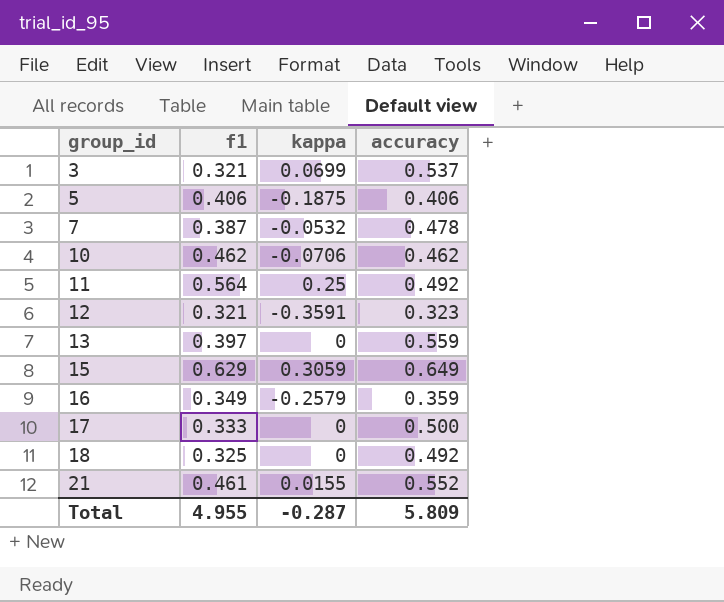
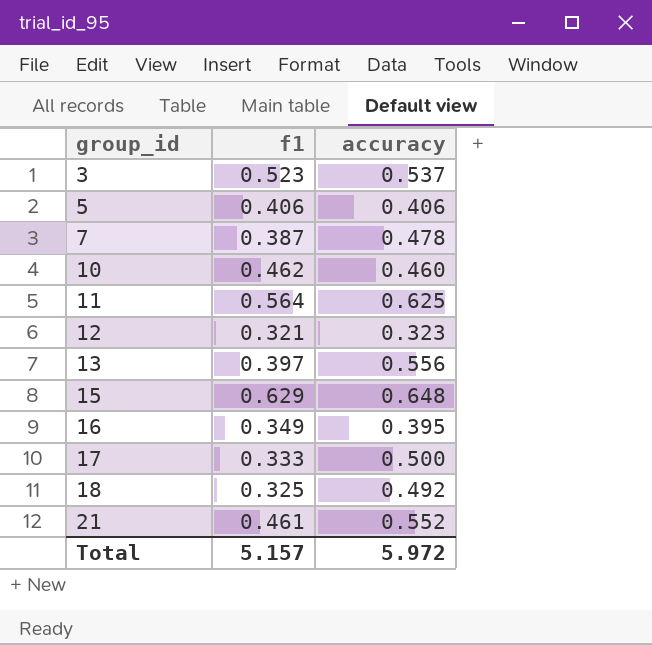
column kappa | position: 3 -> none
3 | f1: 0.321 -> 0.523
10 | accuracy: 0.462 -> 0.460
11 | accuracy: 0.492 -> 0.625
13 | accuracy: 0.559 -> 0.556
15 | accuracy: 0.649 -> 0.648
16 | accuracy: 0.359 -> 0.395
Total | f1: 4.955 -> 5.157
Total | accuracy: 5.809 -> 5.972

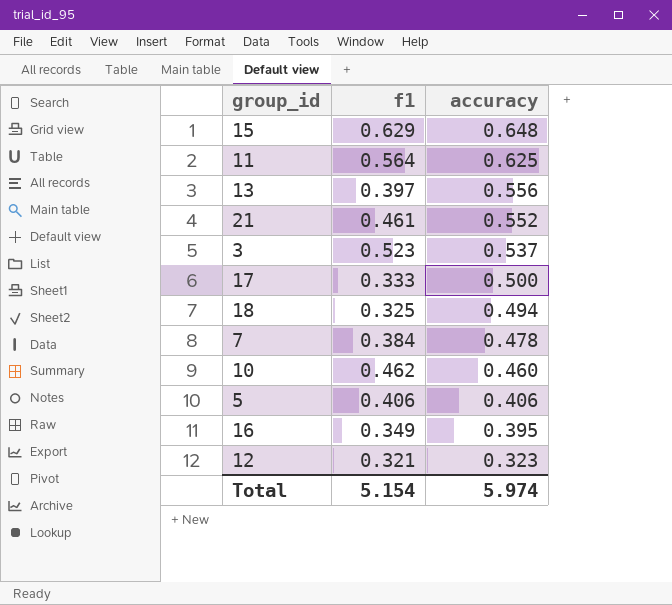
row order: group_id ascending -> accuracy descending
18 | accuracy: 0.492 -> 0.494
7 | f1: 0.387 -> 0.384
Total | f1: 5.157 -> 5.154
Total | accuracy: 5.972 -> 5.974

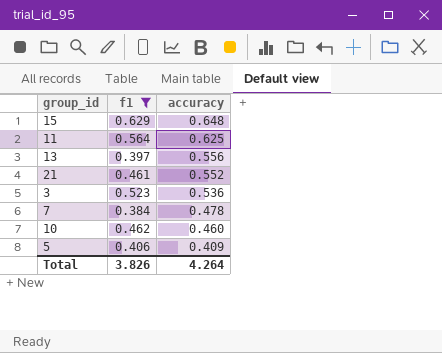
filter: none -> f1 >= 0.384
3 | accuracy: 0.537 -> 0.536
5 | accuracy: 0.406 -> 0.409
Total | f1: 5.154 -> 3.826
Total | accuracy: 5.974 -> 4.264

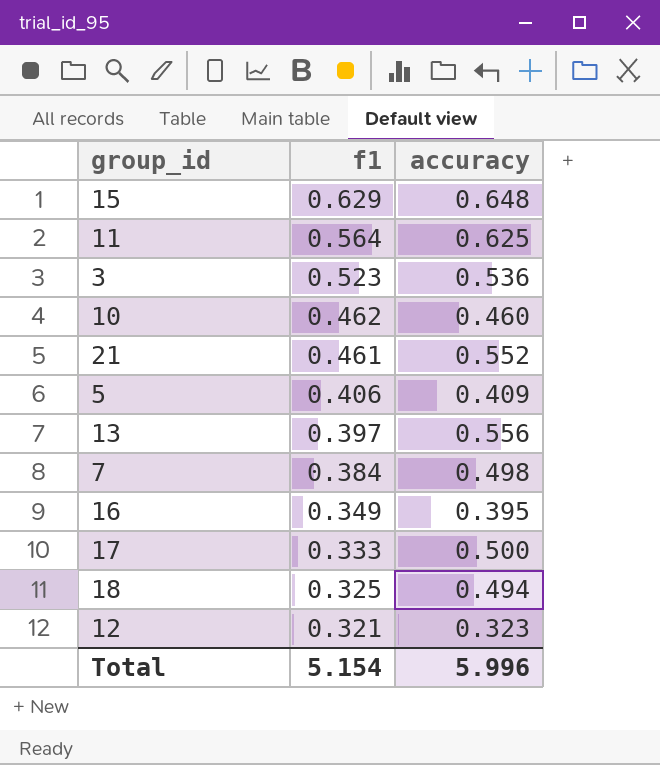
filter: f1 >= 0.384 -> none
row order: accuracy descending -> f1 descending
7 | accuracy: 0.478 -> 0.498
Total | f1: 3.826 -> 5.154
Total | accuracy: 4.264 -> 5.996

